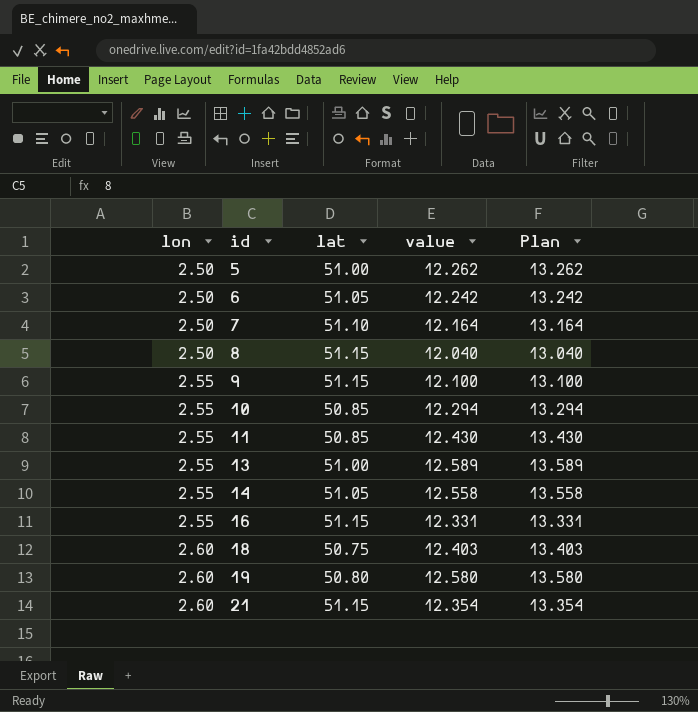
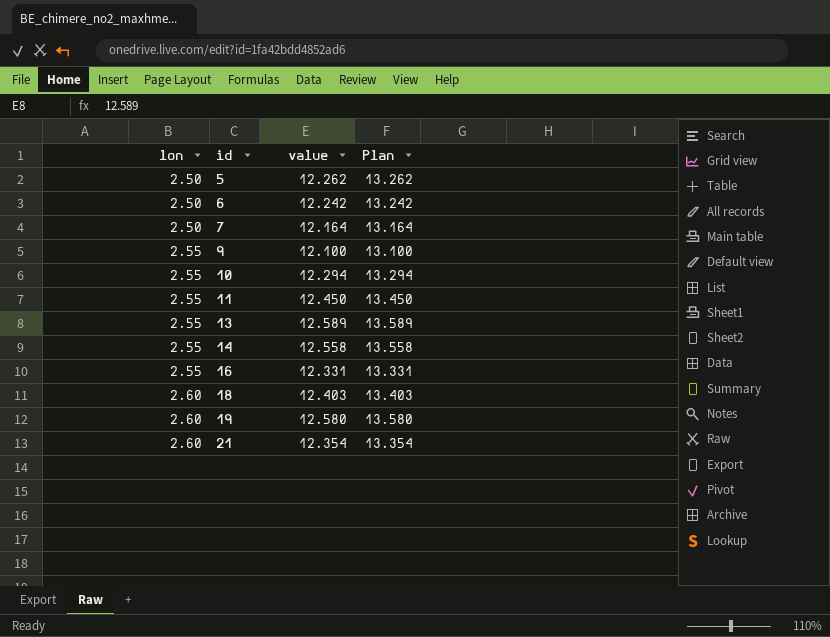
column lat | position: 3 -> none
row 8: 2.50 | 51.15 | 12.040 | 13.040 -> none
11 | value: 12.430 -> 12.450
11 | Plan: 13.430 -> 13.450

